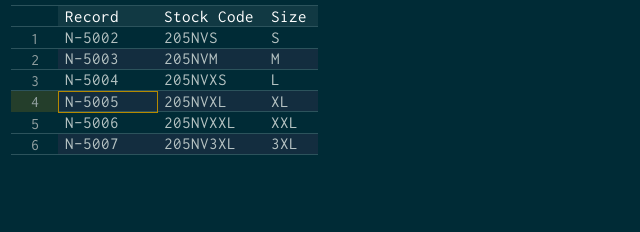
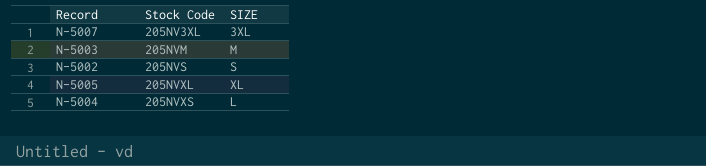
row order: Record ascending -> Stock Code ascending
column name: Size -> SIZE
row N-5006: 205NVXXL | XXL -> none

